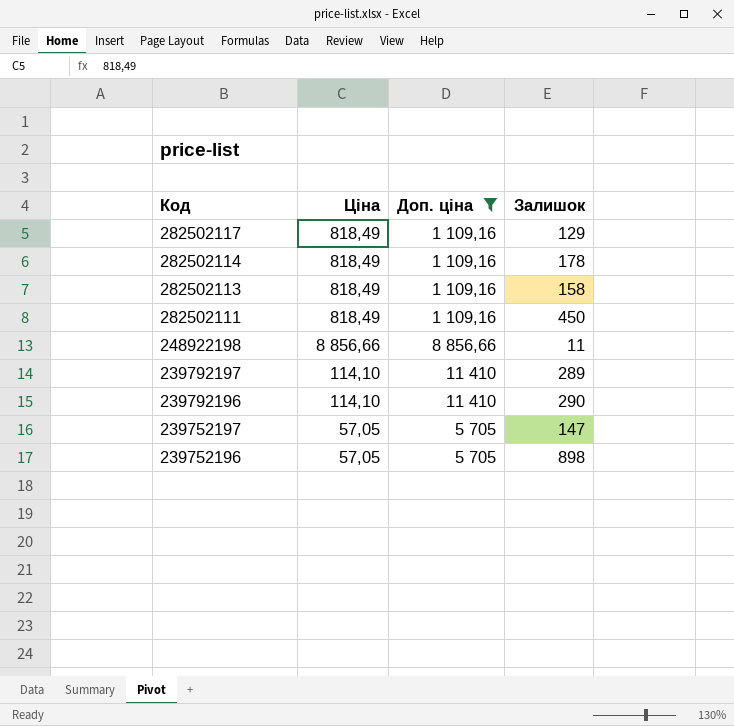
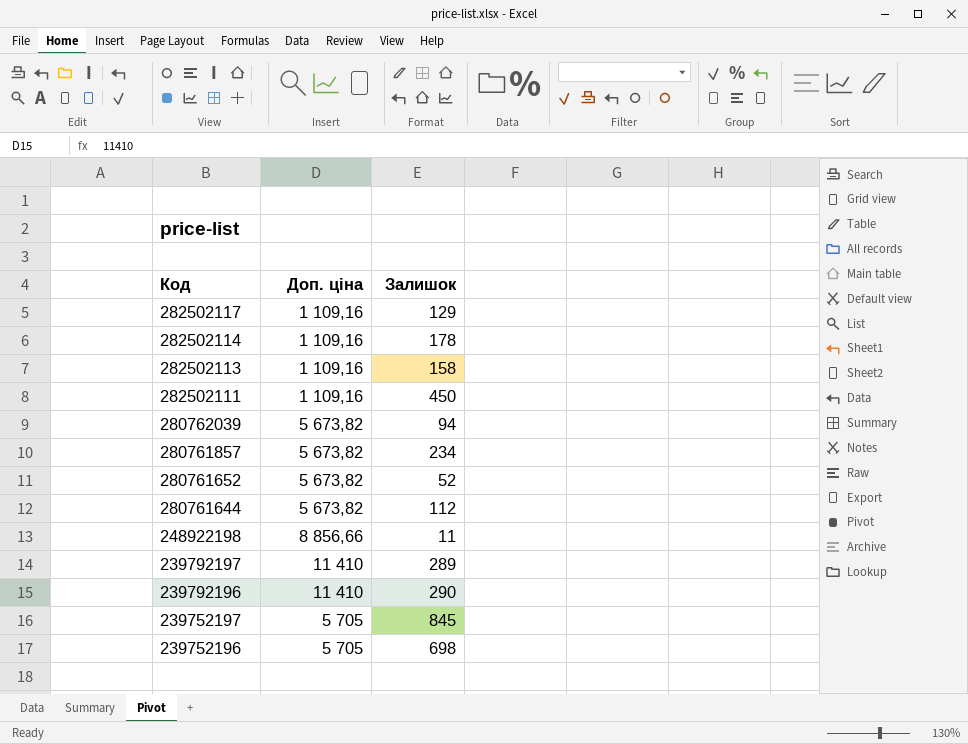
filter: Доп. ціна != 5 673,82 -> none
column Ціна | position: 2 -> none
239752197 | Залишок: 147 -> 845
239752196 | Залишок: 898 -> 698

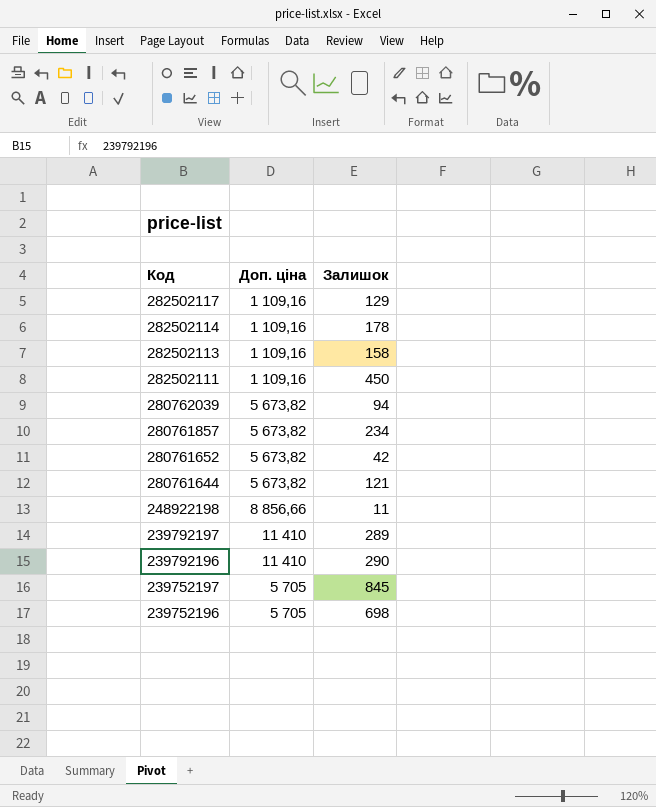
280761652 | Залишок: 52 -> 42
280761644 | Залишок: 112 -> 121

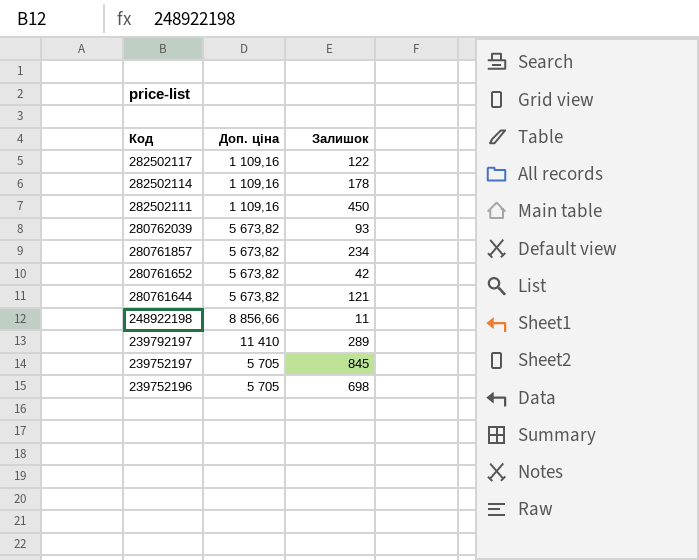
row 282502113: 1 109,16 | 158 -> none
row 239792196: 11 410 | 290 -> none
282502117 | Залишок: 129 -> 122
280762039 | Залишок: 94 -> 93

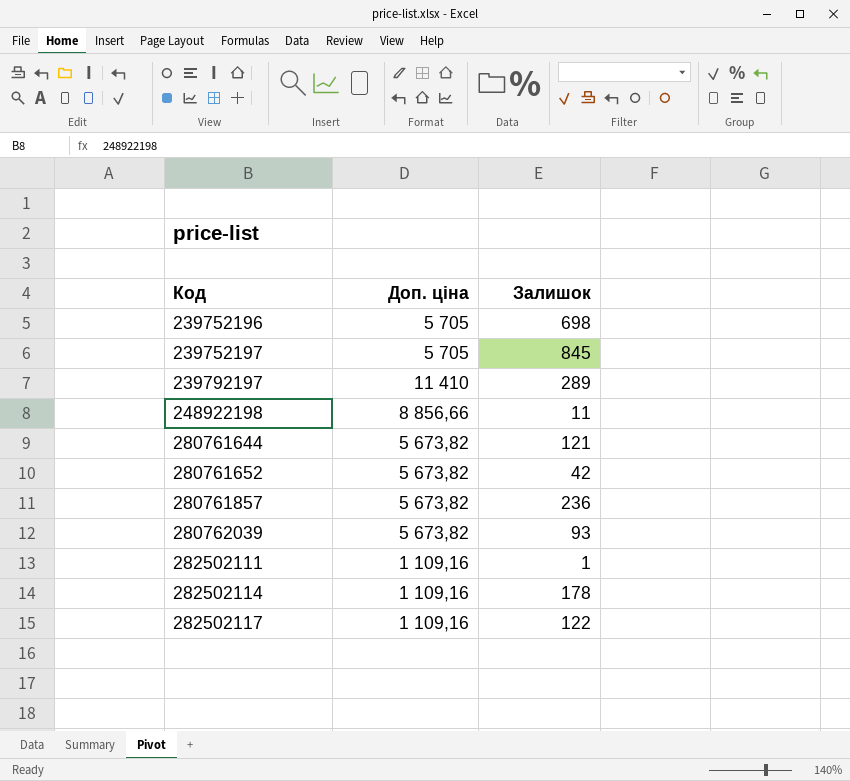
row order: Код descending -> Код ascending
280761857 | Залишок: 234 -> 236
282502111 | Залишок: 450 -> 1

